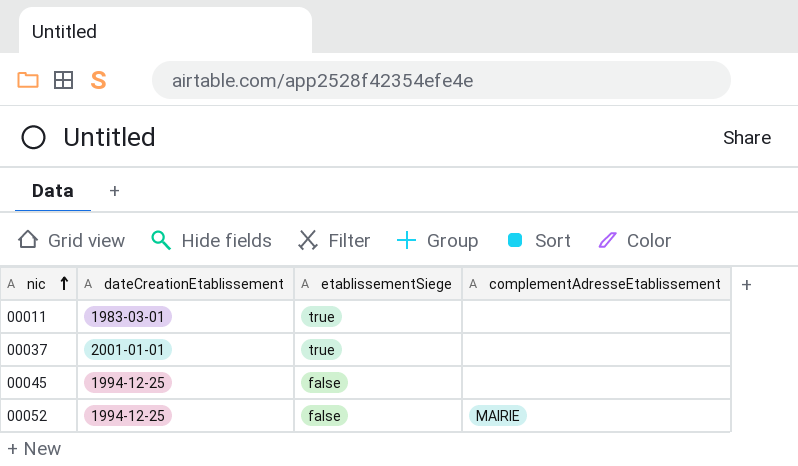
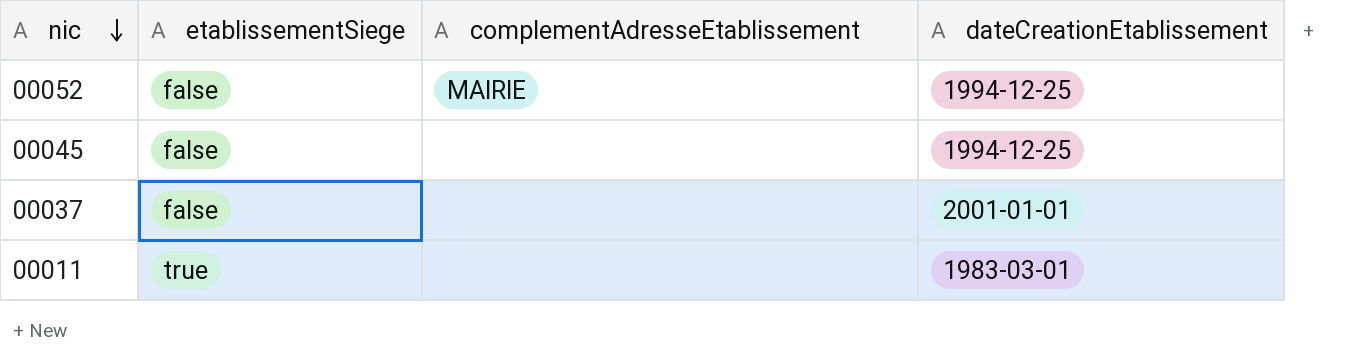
row order: nic ascending -> nic descending
column dateCreationEtablissement | position: 2 -> 4
00037 | etablissementSiege: true -> false

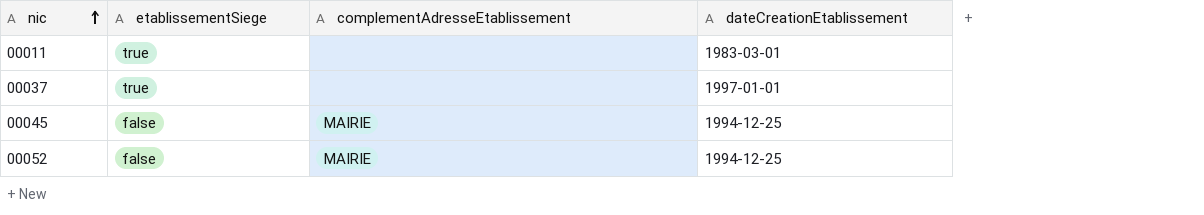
row order: nic descending -> nic ascending
00037 | etablissementSiege: false -> true
00037 | dateCreationEtablissement: 2001-01-01 -> 1997-01-01
00045 | complementAdresseEtablissement: none -> MAIRIE

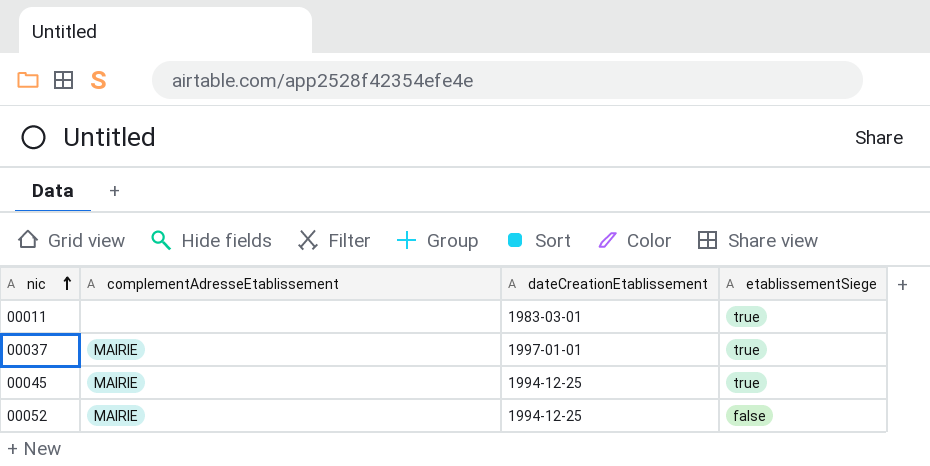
column etablissementSiege | position: 2 -> 4
00037 | complementAdresseEtablissement: none -> MAIRIE
00045 | etablissementSiege: false -> true

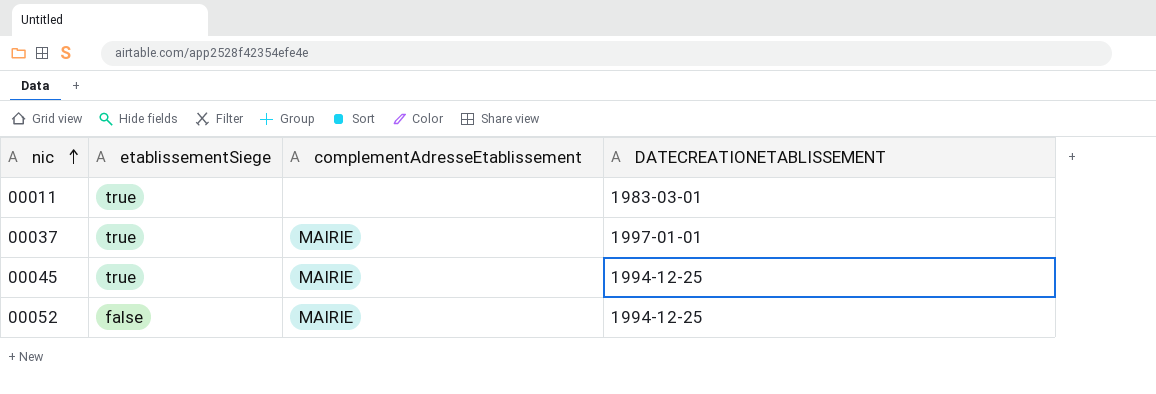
column etablissementSiege | position: 4 -> 2
column name: dateCreationEtablissement -> DATECREATIONETABLISSEMENT

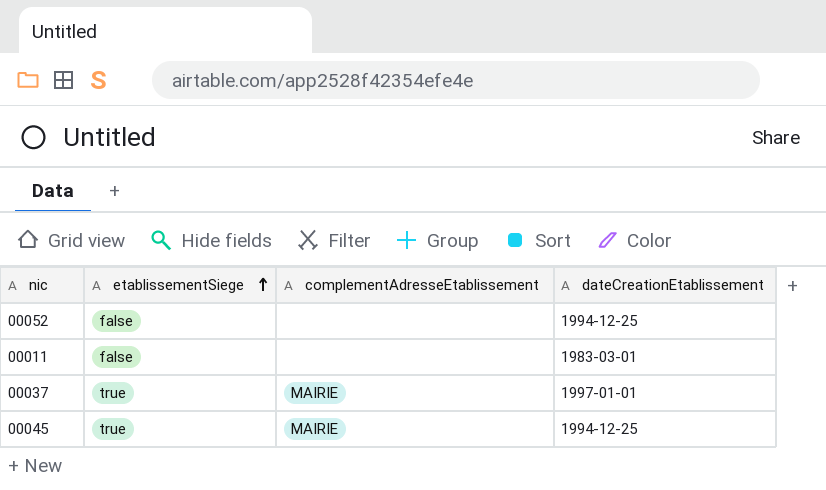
row order: nic ascending -> etablissementSiege ascending
column name: DATECREATIONETABLISSEMENT -> dateCreationEtablissement
00052 | complementAdresseEtablissement: MAIRIE -> none
00011 | etablissementSiege: true -> false

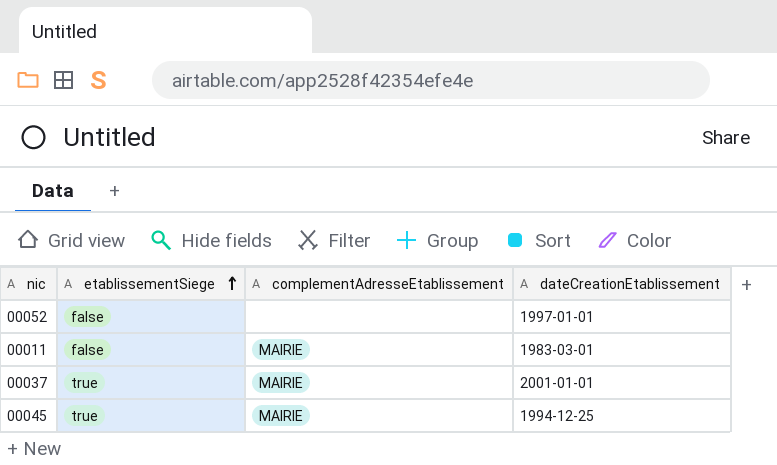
00052 | dateCreationEtablissement: 1994-12-25 -> 1997-01-01
00011 | complementAdresseEtablissement: none -> MAIRIE
00037 | dateCreationEtablissement: 1997-01-01 -> 2001-01-01

